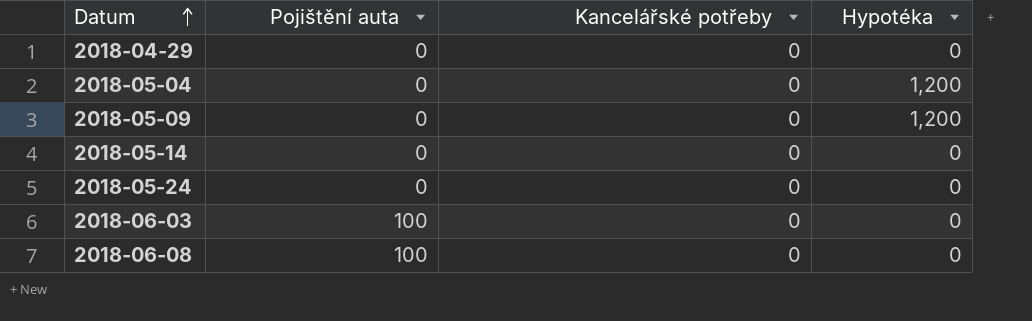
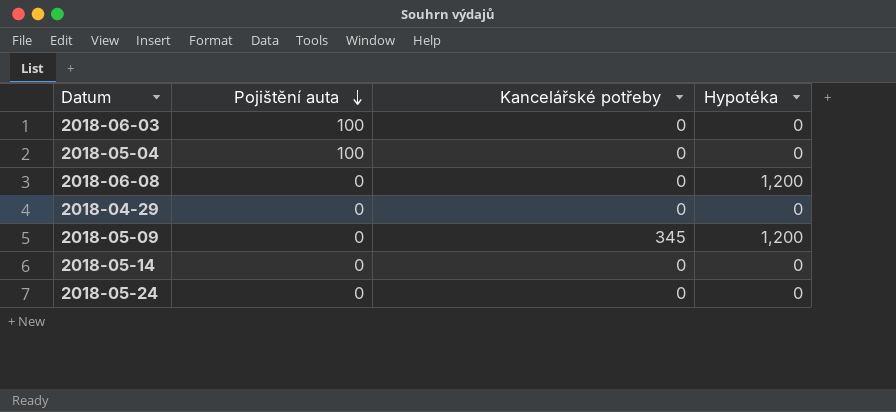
row order: Datum ascending -> Pojištění auta descending
2018-05-04 | Pojištění auta: 0 -> 100
2018-05-04 | Hypotéka: 1,200 -> 0
2018-06-08 | Pojištění auta: 100 -> 0
2018-06-08 | Hypotéka: 0 -> 1,200
2018-05-09 | Kancelářské potřeby: 0 -> 345

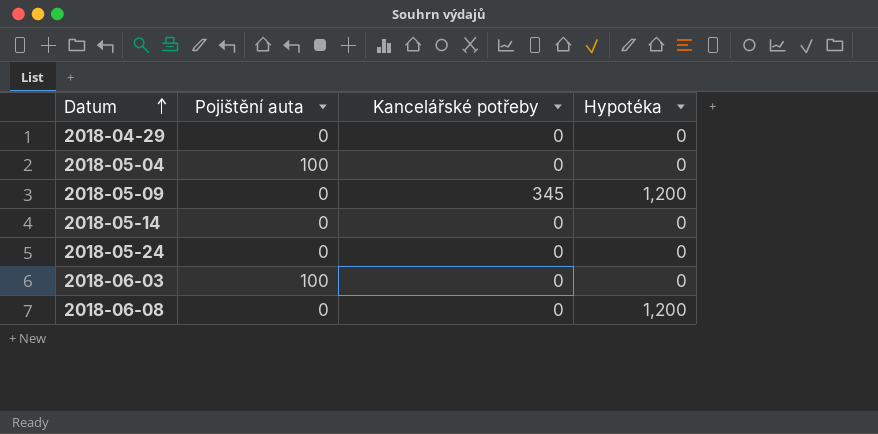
row order: Pojištění auta descending -> Datum ascending

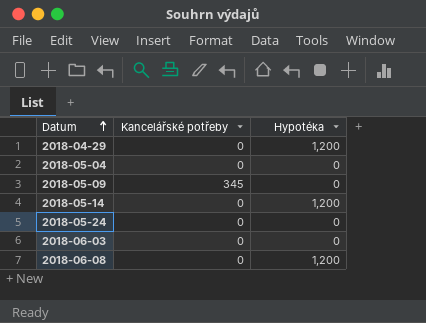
column Pojištění auta | position: 2 -> none
2018-04-29 | Hypotéka: 0 -> 1,200
2018-05-09 | Hypotéka: 1,200 -> 0
2018-05-14 | Hypotéka: 0 -> 1,200

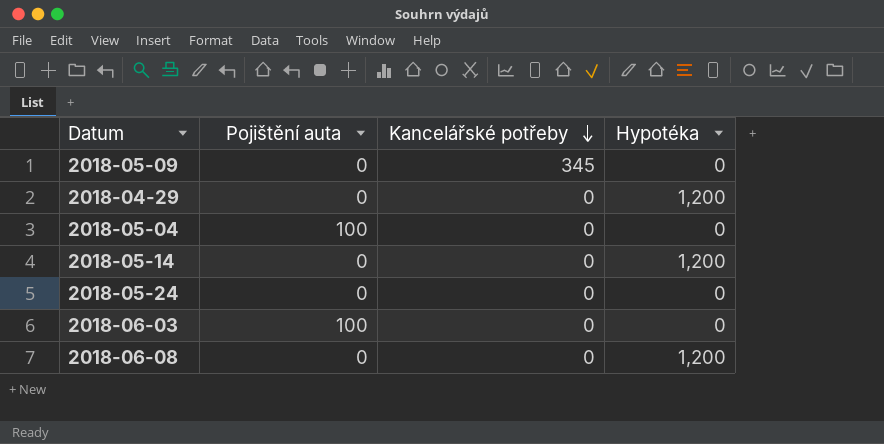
row order: Datum ascending -> Kancelářské potřeby descending
column Pojištění auta | position: none -> 2

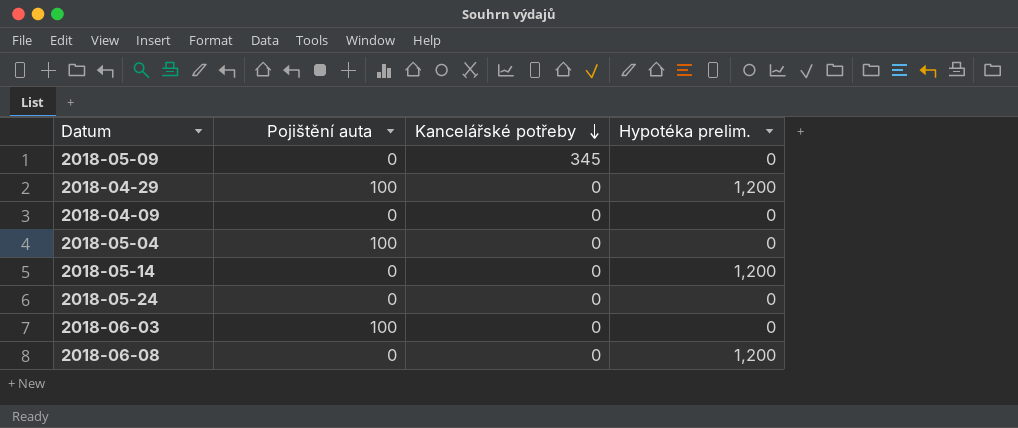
column name: Hypotéka -> Hypotéka prelim.
2018-04-29 | Pojištění auta: 0 -> 100
row 2018-04-09: none -> 0 | 0 | 0

